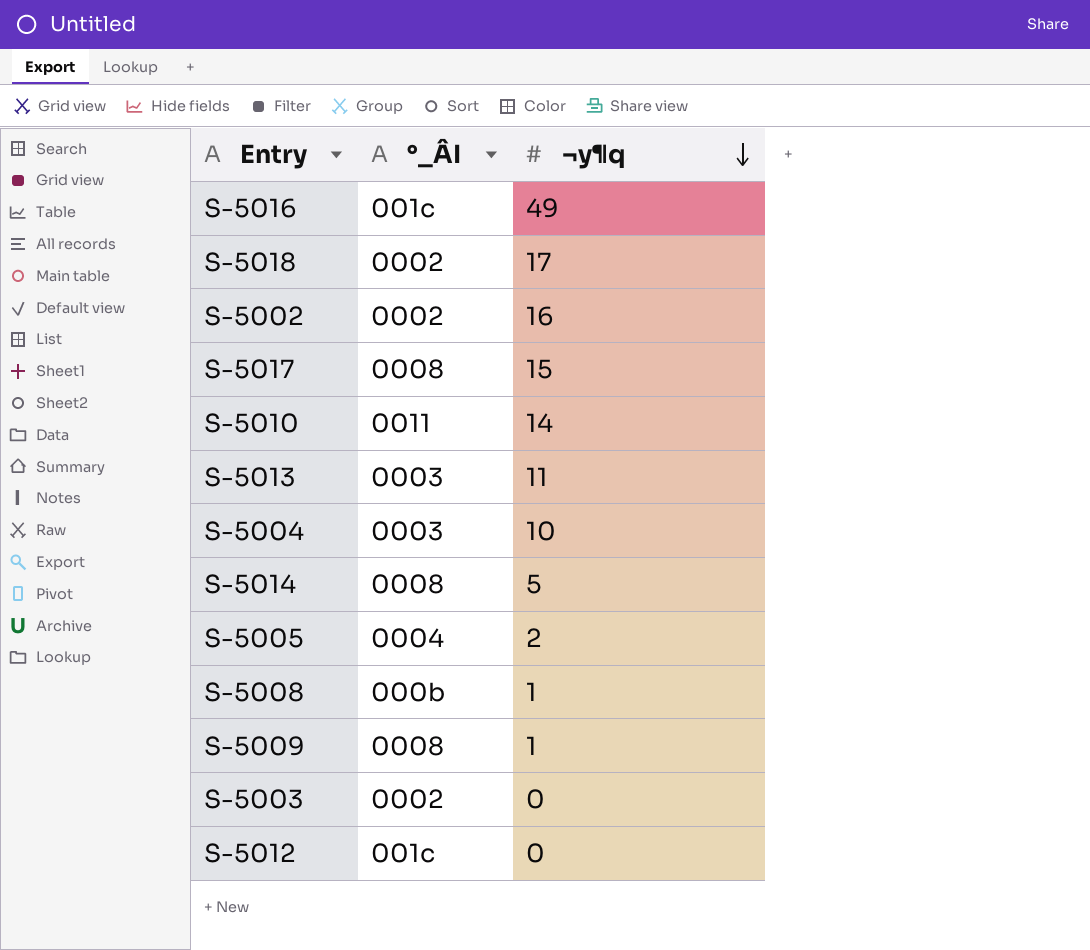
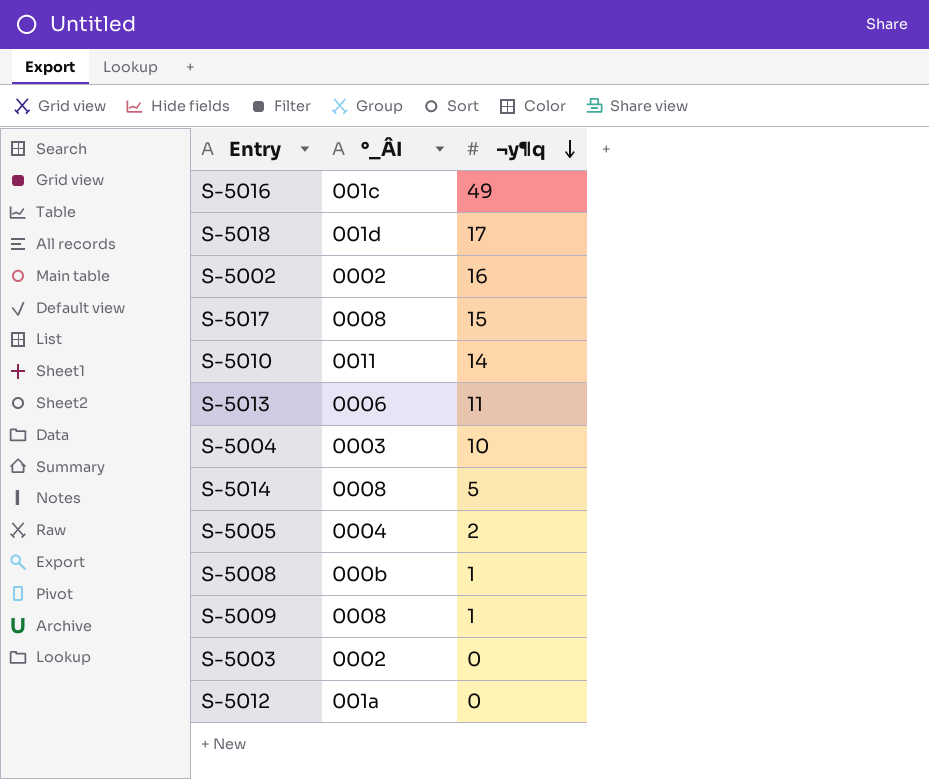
S-5018 | °_ÂI: 0002 -> 001d
S-5013 | °_ÂI: 0003 -> 0006
S-5012 | °_ÂI: 001c -> 001a

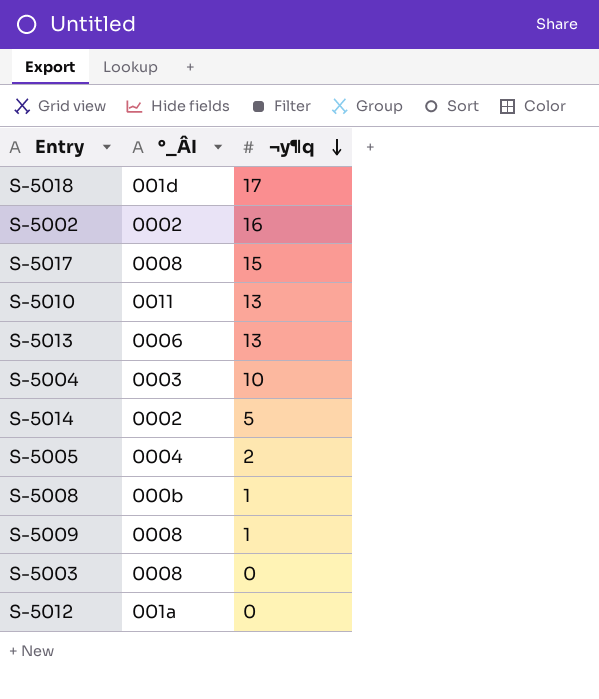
row S-5016: 001c | 49 -> none
S-5010 | ¬y¶q: 14 -> 13
S-5013 | ¬y¶q: 11 -> 13
S-5014 | °_ÂI: 0008 -> 0002
S-5003 | °_ÂI: 0002 -> 0008

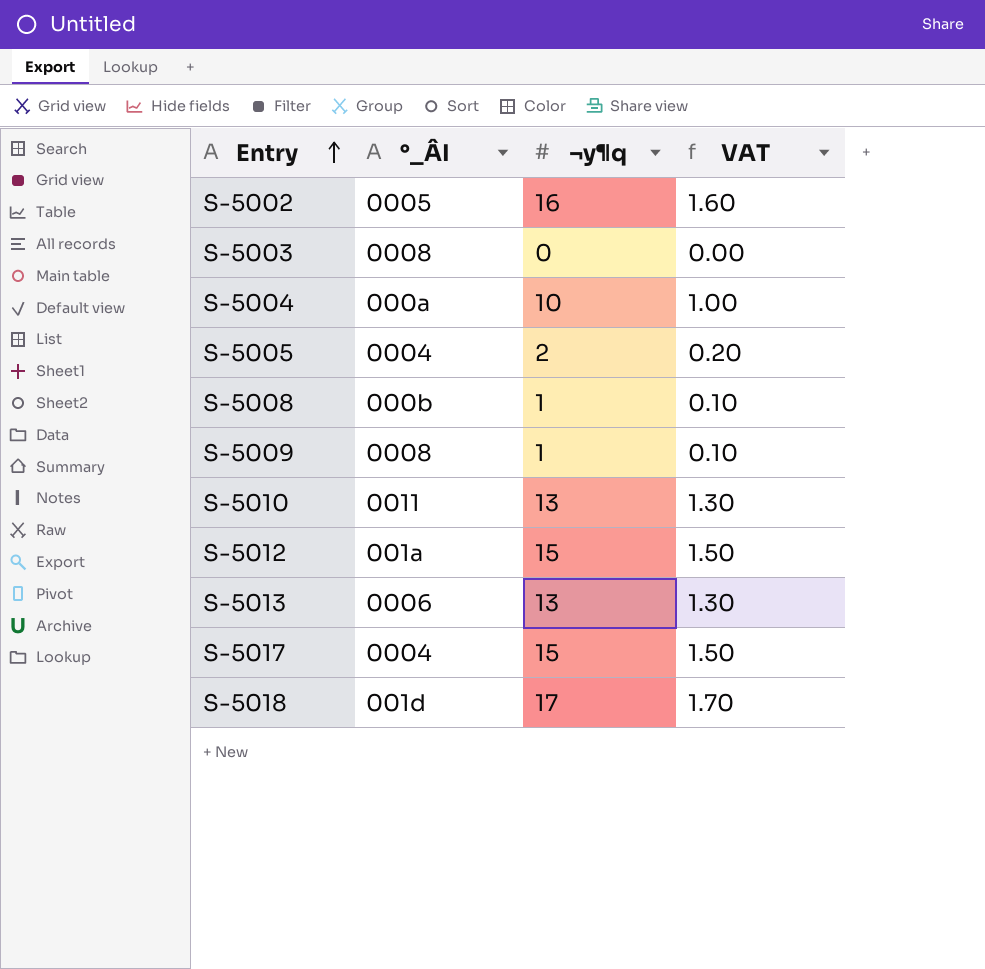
row order: ¬y¶q descending -> Entry ascending
column VAT | formula: none -> [¬y¶q] * 0.1
row S-5014: 0002 | 5 -> none
S-5002 | °_ÂI: 0002 -> 0005
S-5004 | °_ÂI: 0003 -> 000a
S-5012 | ¬y¶q: 0 -> 15
S-5017 | °_ÂI: 0008 -> 0004

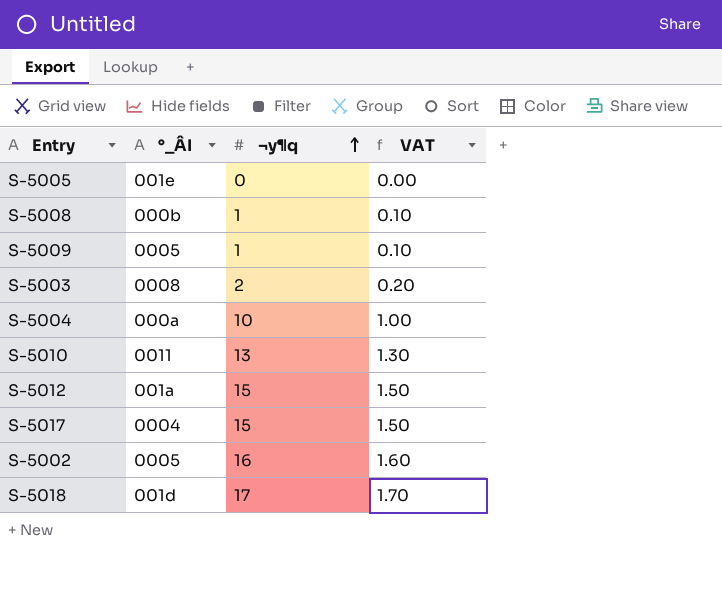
row order: Entry ascending -> ¬y¶q ascending
row S-5013: 0006 | 13 | 1.30 -> none
S-5005 | °_ÂI: 0004 -> 001e
S-5005 | ¬y¶q: 2 -> 0
S-5005 | VAT: 0.20 -> 0.00
S-5009 | °_ÂI: 0008 -> 0005
S-5003 | ¬y¶q: 0 -> 2
S-5003 | VAT: 0.00 -> 0.20

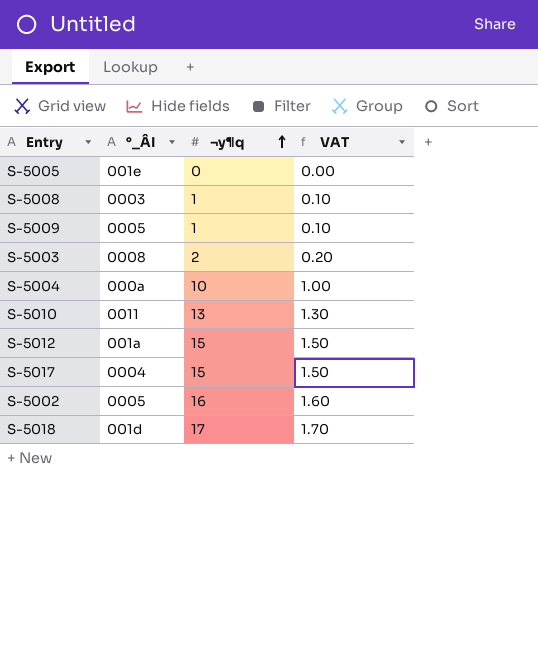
S-5008 | °_ÂI: 000b -> 0003

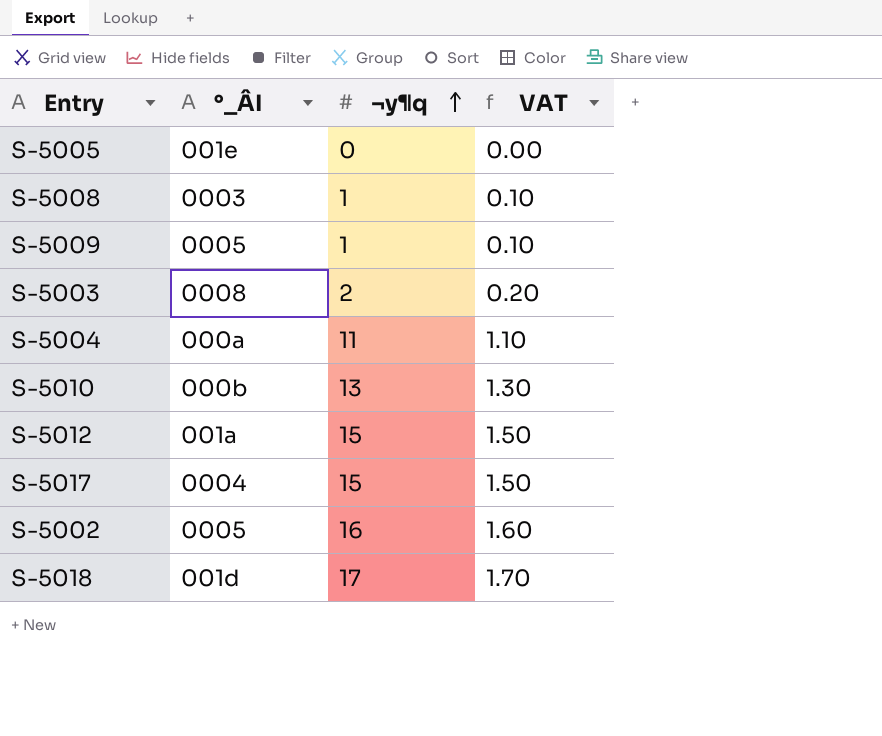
S-5004 | ¬y¶q: 10 -> 11
S-5004 | VAT: 1.00 -> 1.10
S-5010 | °_ÂI: 0011 -> 000b

